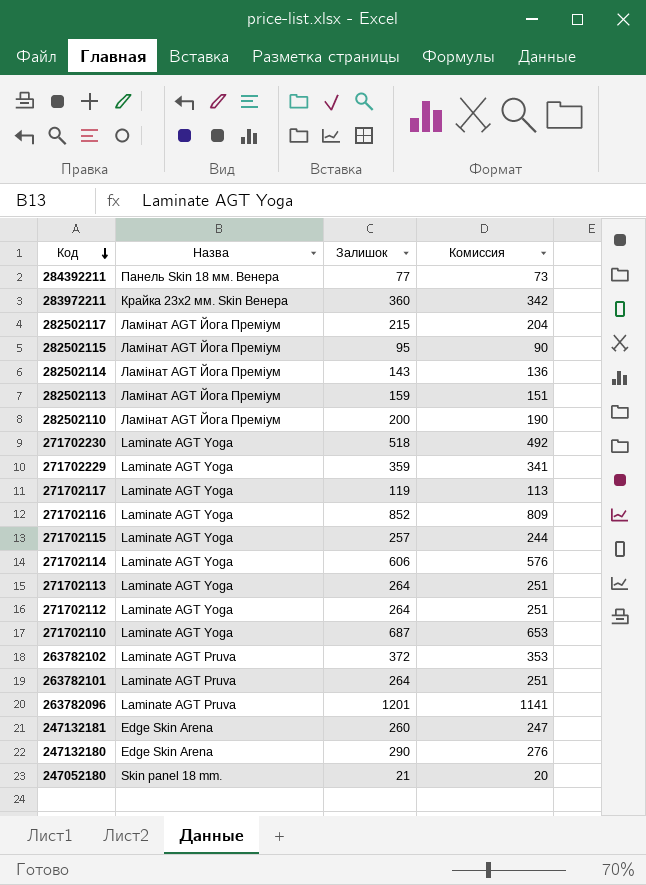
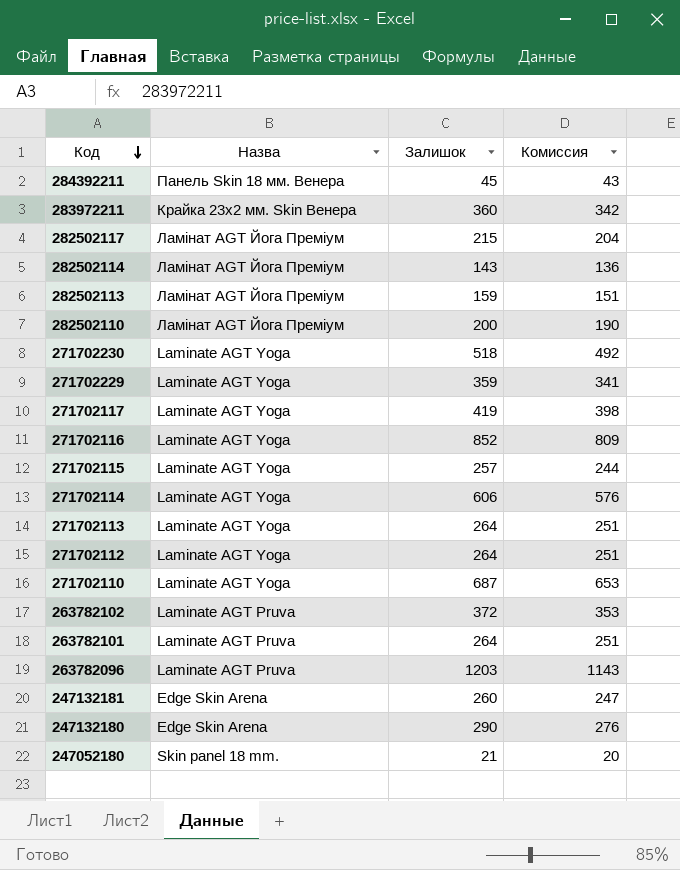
row 282502115: Ламінат AGT Йога Преміум | 95 | 90 -> none
284392211 | Залишок: 77 -> 45
284392211 | Комиссия: 73 -> 43
271702117 | Залишок: 119 -> 419
271702117 | Комиссия: 113 -> 398
263782096 | Залишок: 1201 -> 1203
263782096 | Комиссия: 1141 -> 1143

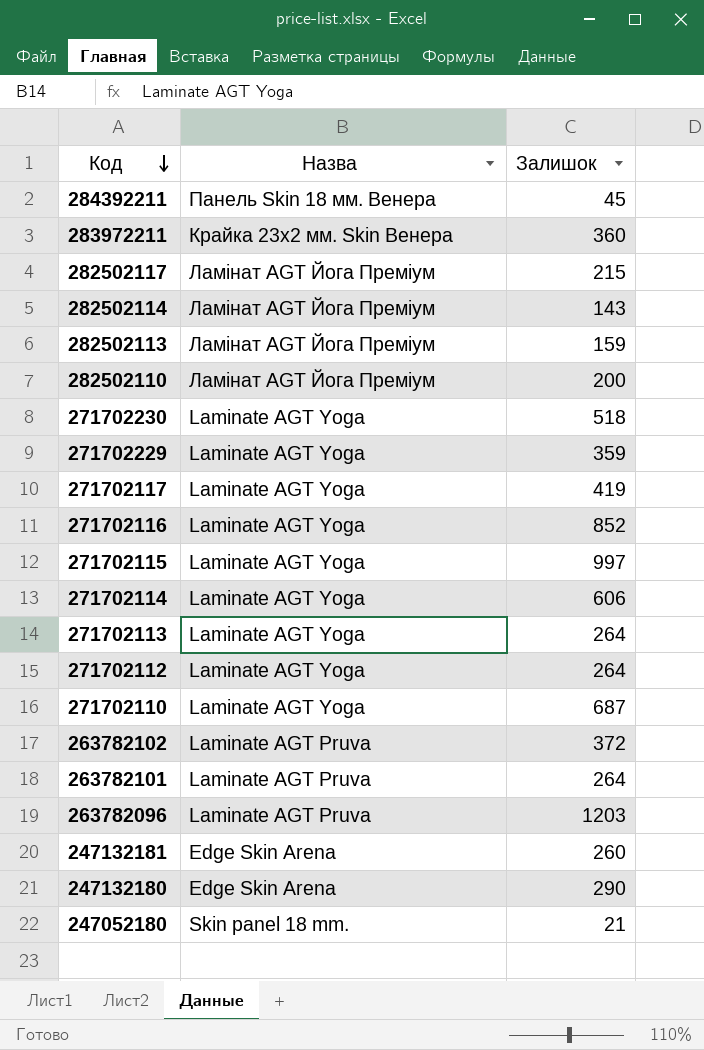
column Комиссия | formula: [Залишок] * 0,95 -> none
271702115 | Залишок: 257 -> 997

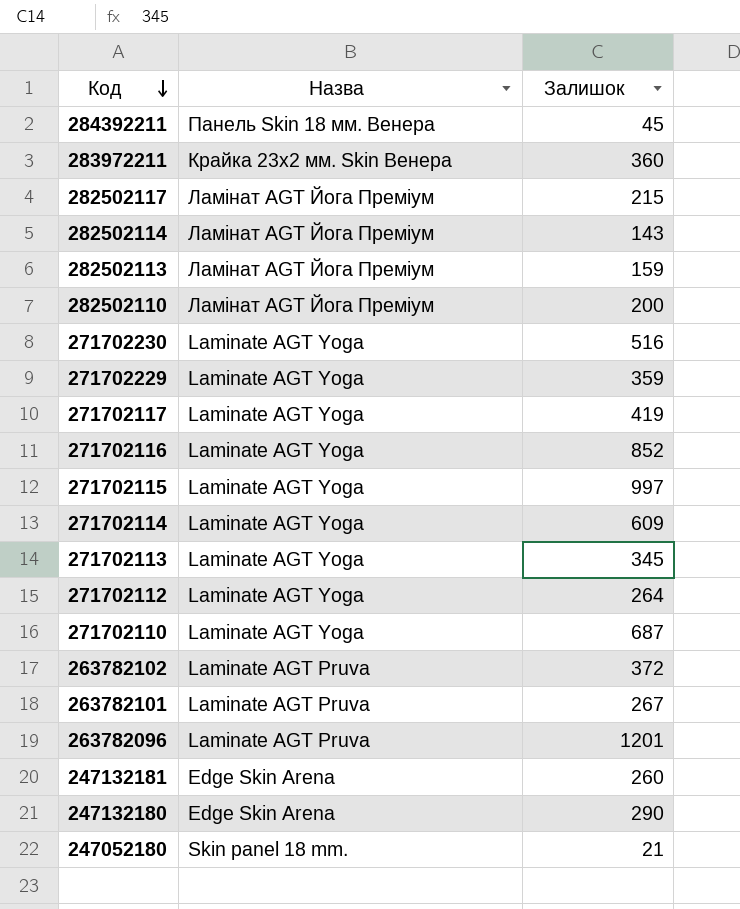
271702230 | Залишок: 518 -> 516
271702114 | Залишок: 606 -> 609
271702113 | Залишок: 264 -> 345
263782101 | Залишок: 264 -> 267
263782096 | Залишок: 1203 -> 1201

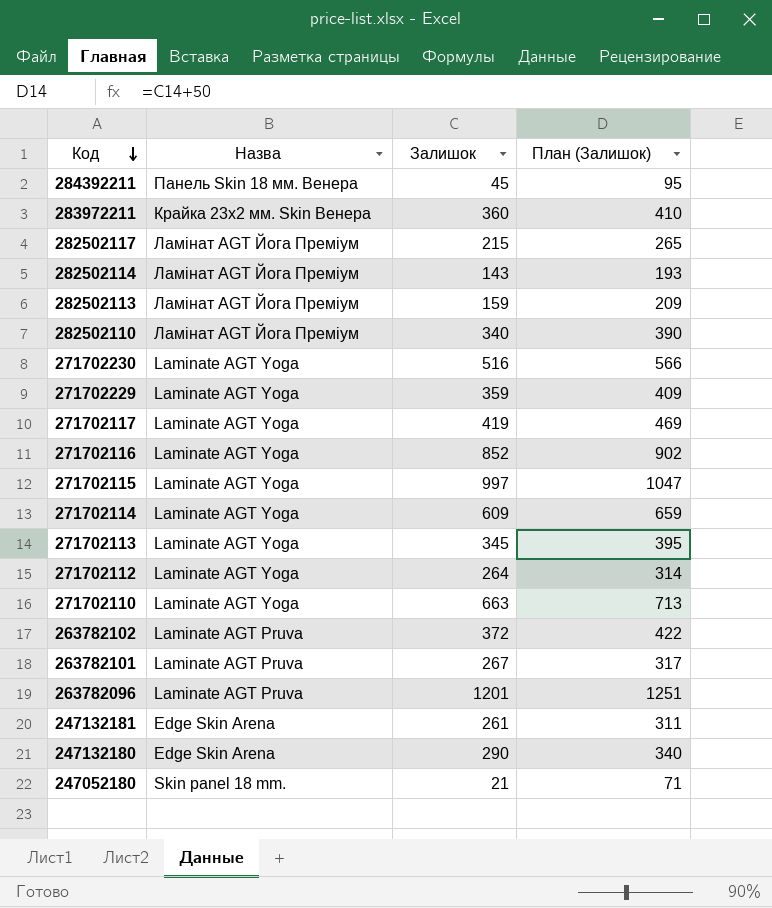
column План (Залишок) | formula: none -> [Залишок] + 50
282502110 | Залишок: 200 -> 340
271702110 | Залишок: 687 -> 663
247132181 | Залишок: 260 -> 261

